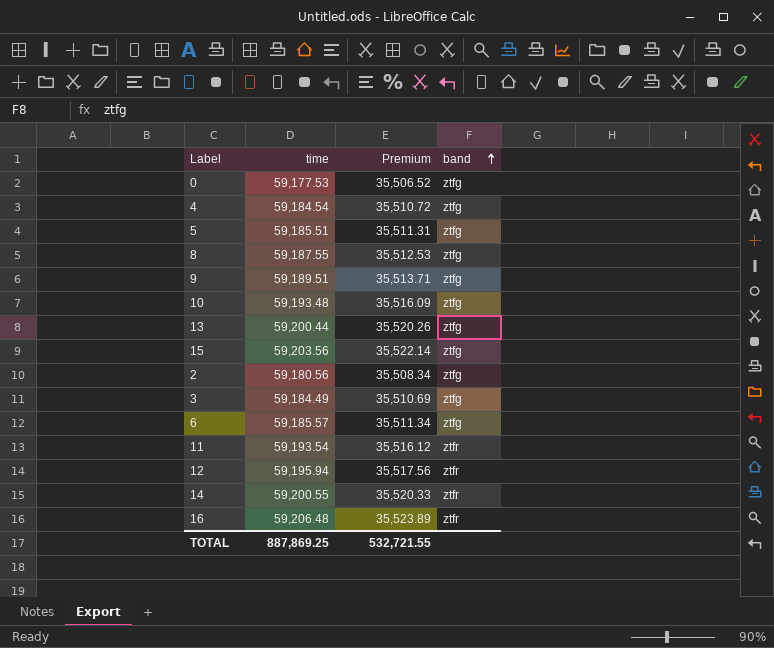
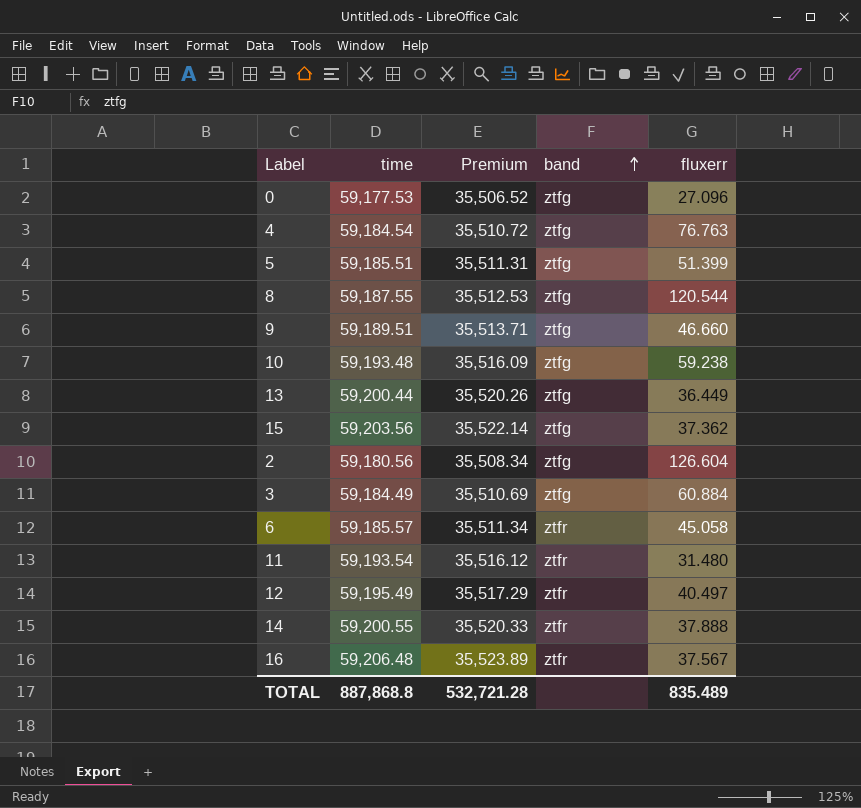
column fluxerr | position: none -> 5
6 | band: ztfg -> ztfr
12 | time: 59,195.94 -> 59,195.49
12 | Premium: 35,517.56 -> 35,517.29
TOTAL | time: 887,869.25 -> 887,868.8
TOTAL | Premium: 532,721.55 -> 532,721.28

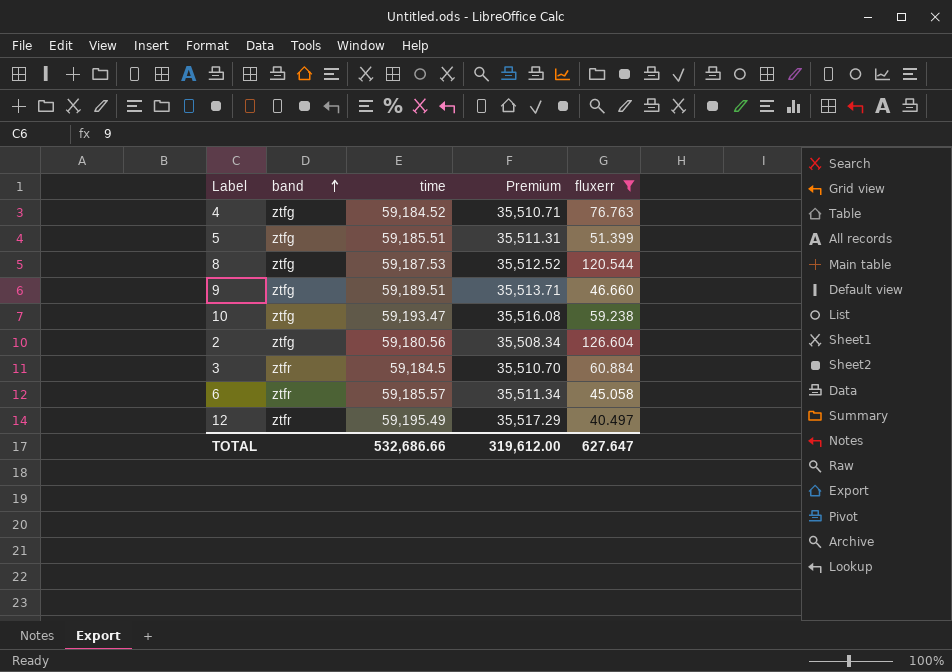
filter: none -> fluxerr >= 40.497
column band | position: 4 -> 2
4 | time: 59,184.54 -> 59,184.52
4 | Premium: 35,510.72 -> 35,510.71
8 | time: 59,187.55 -> 59,187.53
8 | Premium: 35,512.53 -> 35,512.52
10 | time: 59,193.48 -> 59,193.47
10 | Premium: 35,516.09 -> 35,516.08
3 | band: ztfg -> ztfr
3 | time: 59,184.49 -> 59,184.5
3 | Premium: 35,510.69 -> 35,510.70
TOTAL | time: 887,868.8 -> 532,686.66
TOTAL | Premium: 532,721.28 -> 319,612.00
TOTAL | fluxerr: 835.489 -> 627.647

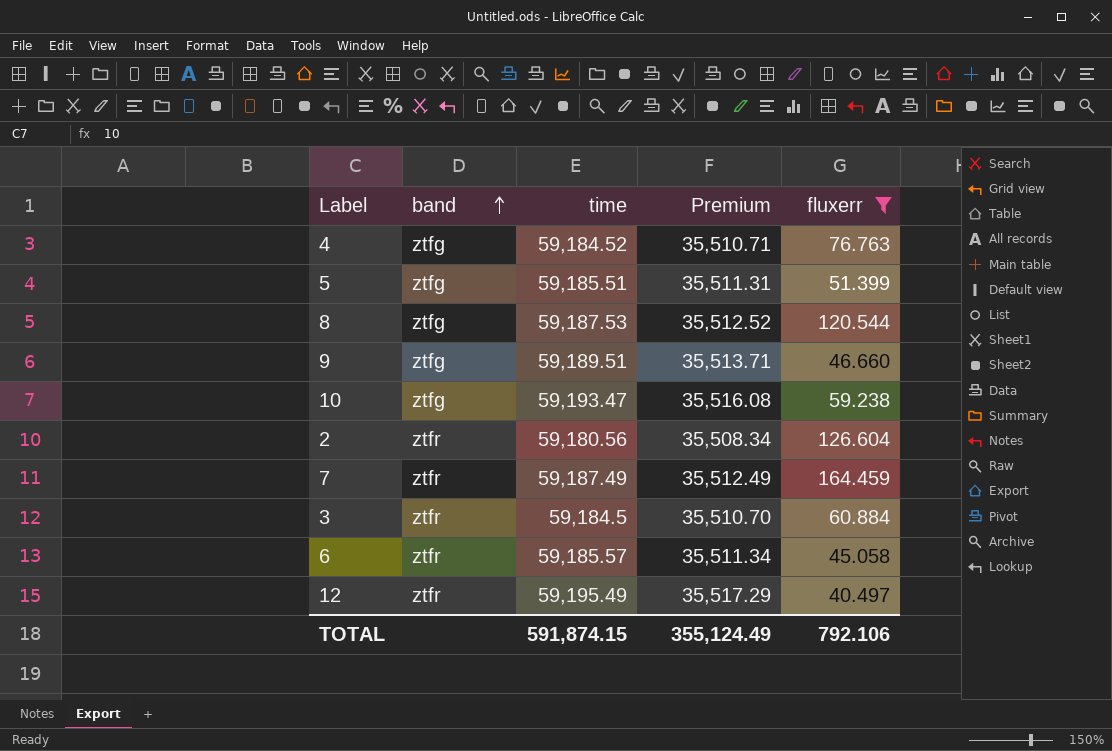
2 | band: ztfg -> ztfr
row 7: none -> ztfr | 59,187.49 | 35,512.49 | 164.459
TOTAL | time: 532,686.66 -> 591,874.15
TOTAL | Premium: 319,612.00 -> 355,124.49
TOTAL | fluxerr: 627.647 -> 792.106

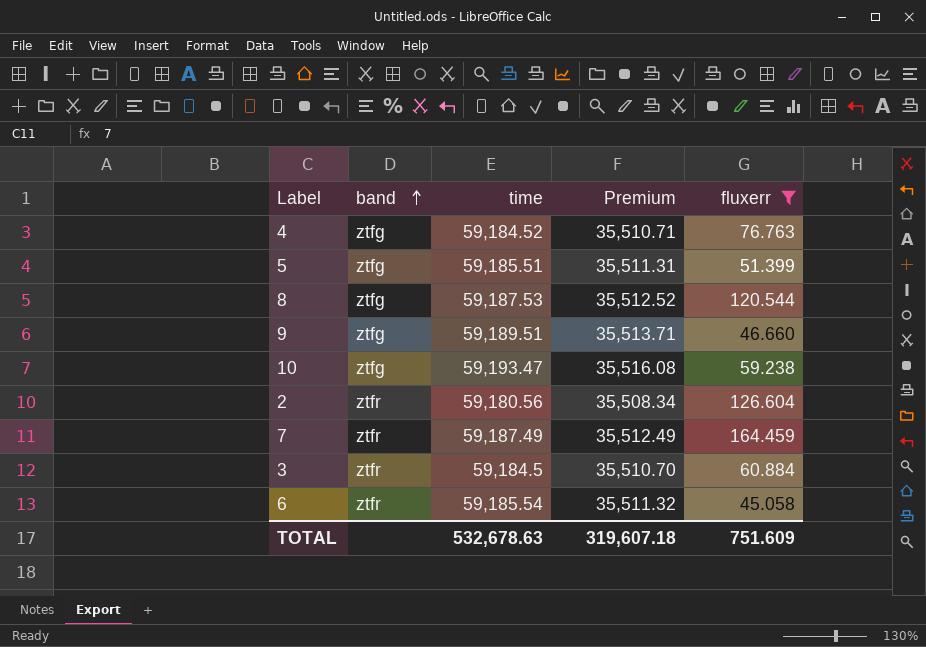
row 12: ztfr | 59,195.49 | 35,517.29 | 40.497 -> none
6 | time: 59,185.57 -> 59,185.54
6 | Premium: 35,511.34 -> 35,511.32
TOTAL | time: 591,874.15 -> 532,678.63
TOTAL | Premium: 355,124.49 -> 319,607.18
TOTAL | fluxerr: 792.106 -> 751.609

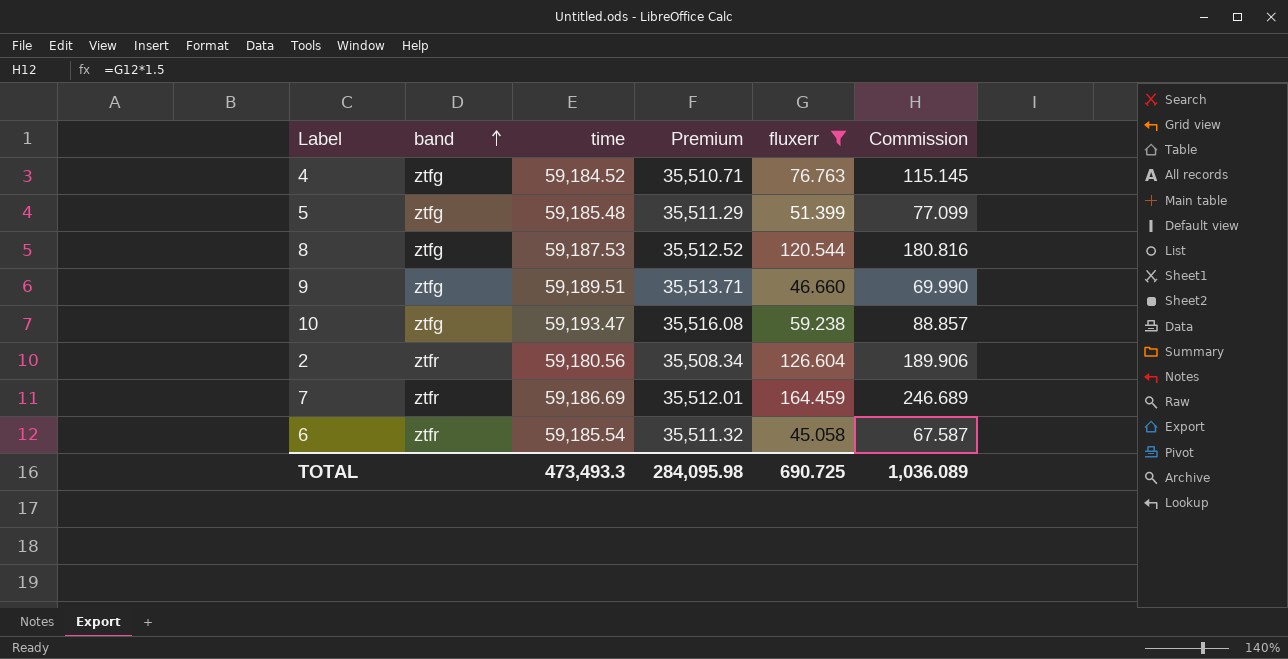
column Commission | formula: none -> [fluxerr] * 1.5
row 3: ztfr | 59,184.5 | 35,510.70 | 60.884 -> none
5 | time: 59,185.51 -> 59,185.48
5 | Premium: 35,511.31 -> 35,511.29
7 | time: 59,187.49 -> 59,186.69
7 | Premium: 35,512.49 -> 35,512.01
TOTAL | time: 532,678.63 -> 473,493.3
TOTAL | Premium: 319,607.18 -> 284,095.98
TOTAL | fluxerr: 751.609 -> 690.725

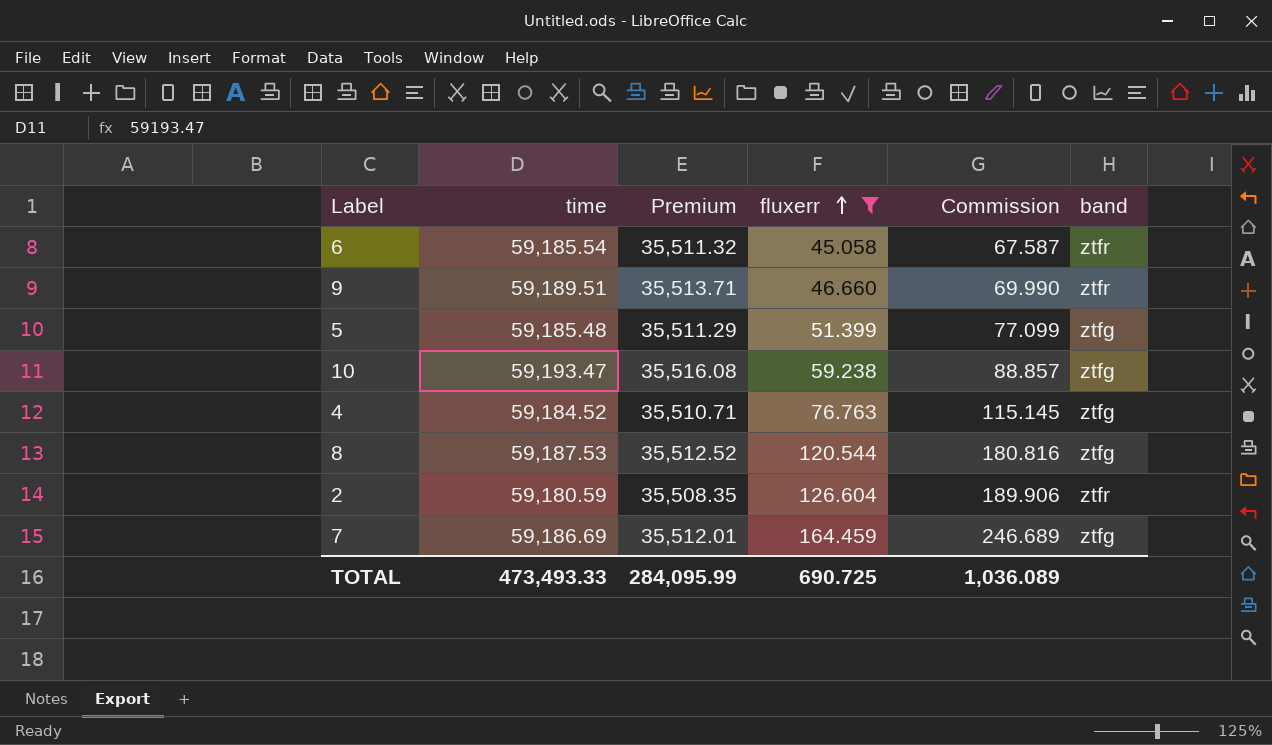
row order: band ascending -> fluxerr ascending
column band | position: 2 -> 6
9 | band: ztfg -> ztfr
2 | time: 59,180.56 -> 59,180.59
2 | Premium: 35,508.34 -> 35,508.35
7 | band: ztfr -> ztfg
TOTAL | time: 473,493.3 -> 473,493.33
TOTAL | Premium: 284,095.98 -> 284,095.99

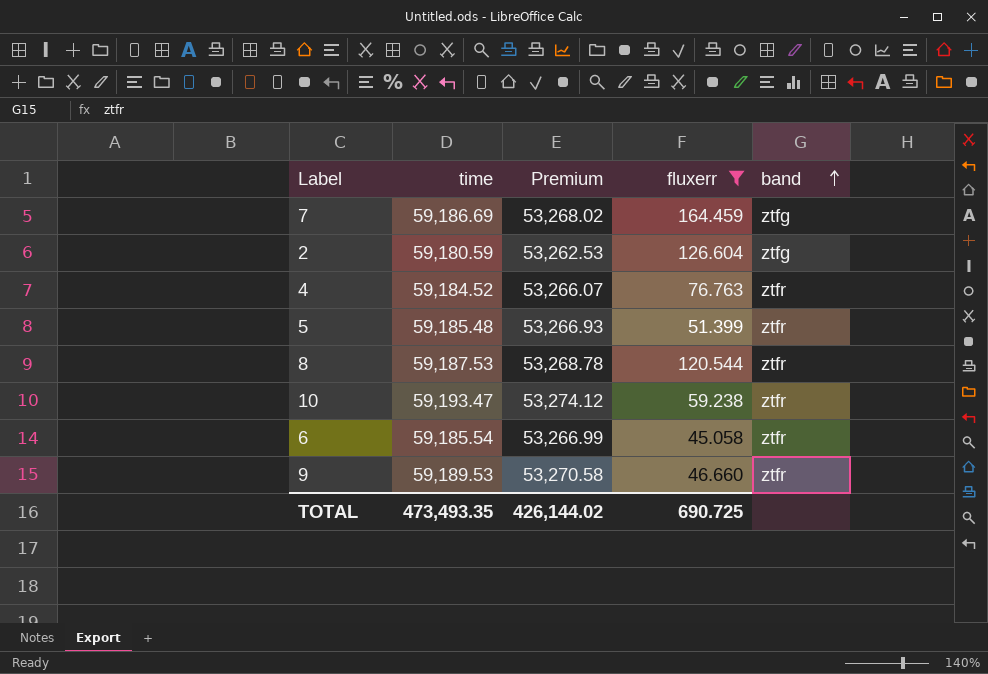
row order: fluxerr ascending -> band ascending
column Commission | formula: [fluxerr] * 1.5 -> none
column Premium | formula: [time] * 0.6 -> [time] * 0.9
2 | band: ztfr -> ztfg
4 | band: ztfg -> ztfr
5 | band: ztfg -> ztfr
8 | band: ztfg -> ztfr
10 | band: ztfg -> ztfr
9 | time: 59,189.51 -> 59,189.53
TOTAL | time: 473,493.33 -> 473,493.35
TOTAL | Premium: 284,095.99 -> 426,144.02

